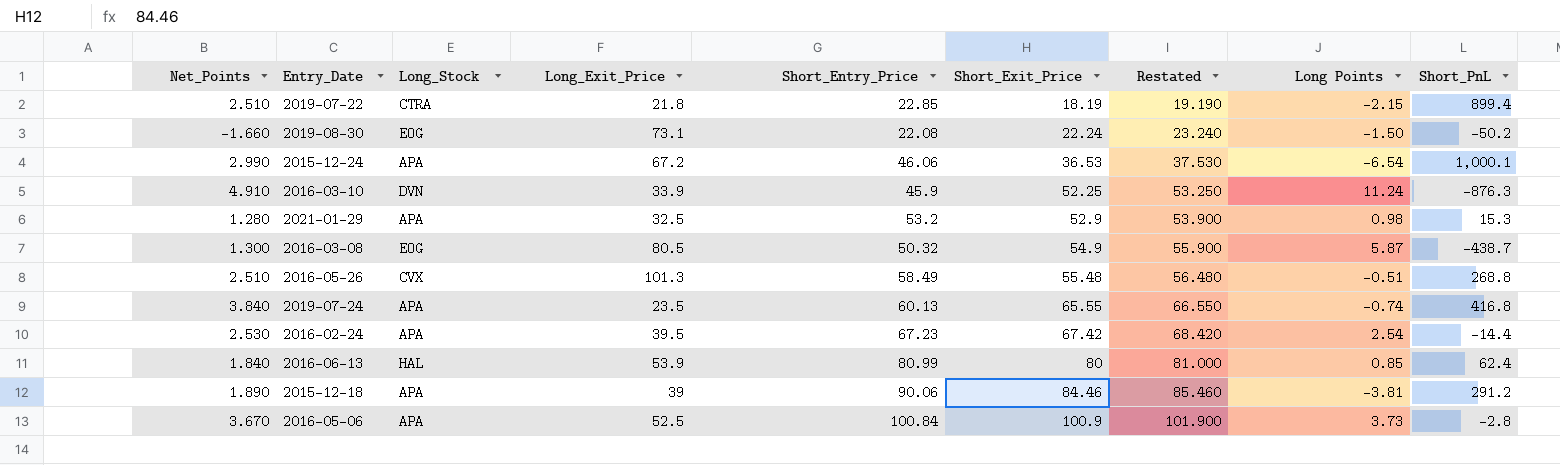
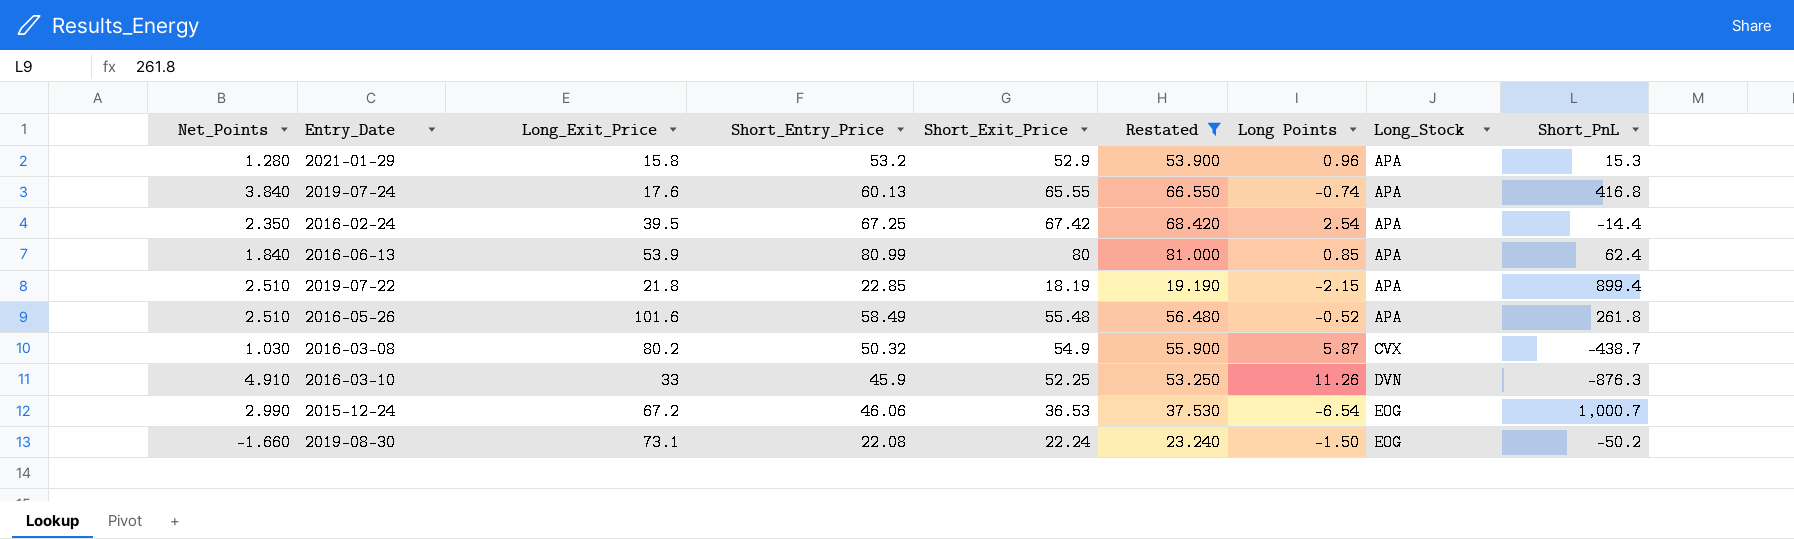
filter: none -> Restated <= 81.000
row order: Short_Exit_Price ascending -> Long_Stock ascending
column Long_Stock | position: 3 -> 8
2021-01-29 | Long_Exit_Price: 32.5 -> 15.8
2021-01-29 | Long Points: 0.98 -> 0.96
2019-07-24 | Long_Exit_Price: 23.5 -> 17.6
2016-02-24 | Net_Points: 2.530 -> 2.350
2016-02-24 | Short_Entry_Price: 67.23 -> 67.25
2016-06-13 | Long_Stock: HAL -> APA
2019-07-22 | Long_Stock: CTRA -> APA
2016-05-26 | Long_Exit_Price: 101.3 -> 101.6
2016-05-26 | Long Points: -0.51 -> -0.52
2016-05-26 | Long_Stock: CVX -> APA
2016-05-26 | Short_PnL: 268.8 -> 261.8
2016-03-08 | Net_Points: 1.300 -> 1.030
2016-03-08 | Long_Exit_Price: 80.5 -> 80.2
2016-03-08 | Long_Stock: EOG -> CVX
2016-03-10 | Long_Exit_Price: 33.9 -> 33
2016-03-10 | Long Points: 11.24 -> 11.26
2015-12-24 | Long_Stock: APA -> EOG
2015-12-24 | Short_PnL: 1,000.1 -> 1,000.7

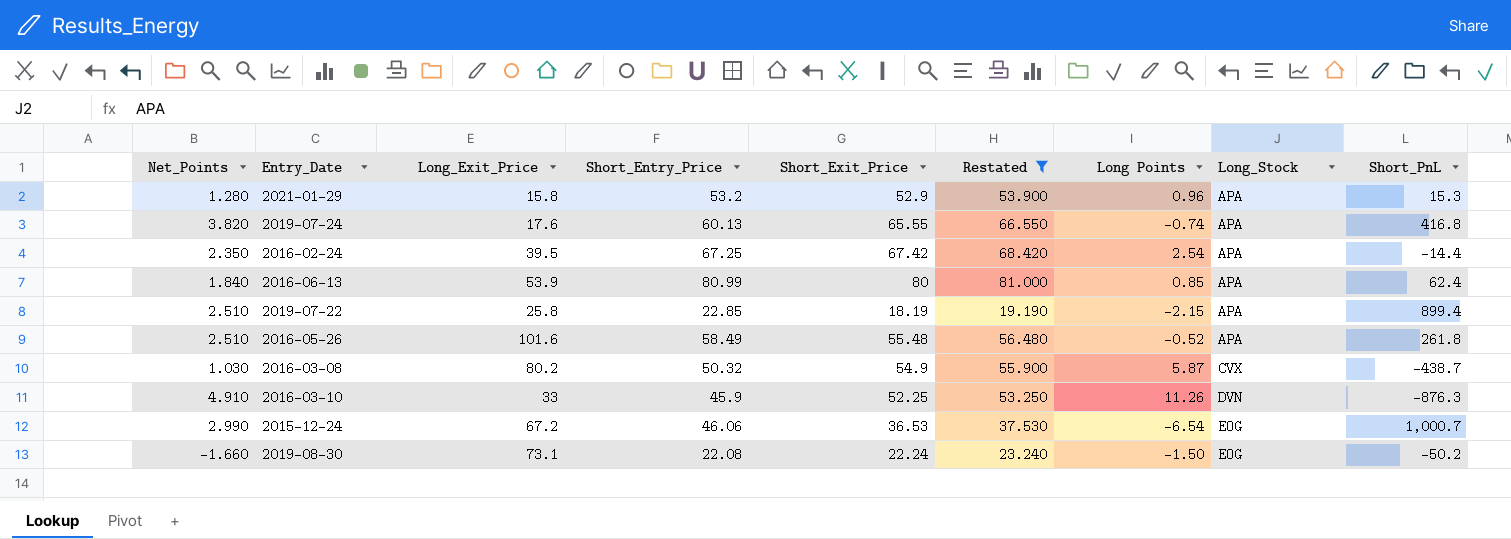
2019-07-24 | Net_Points: 3.840 -> 3.820
2019-07-22 | Long_Exit_Price: 21.8 -> 25.8

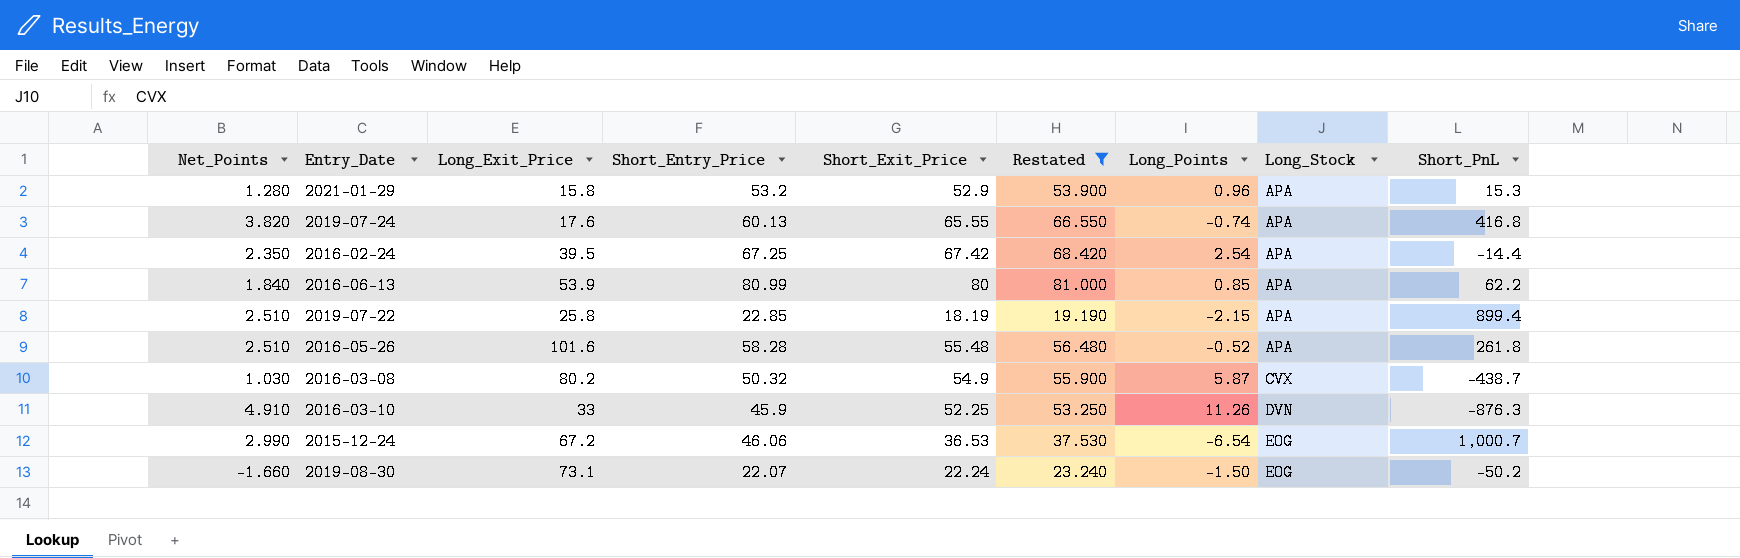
column name: Long Points -> Long_Points
2016-06-13 | Short_PnL: 62.4 -> 62.2
2016-05-26 | Short_Entry_Price: 58.49 -> 58.28
2019-08-30 | Short_Entry_Price: 22.08 -> 22.07

